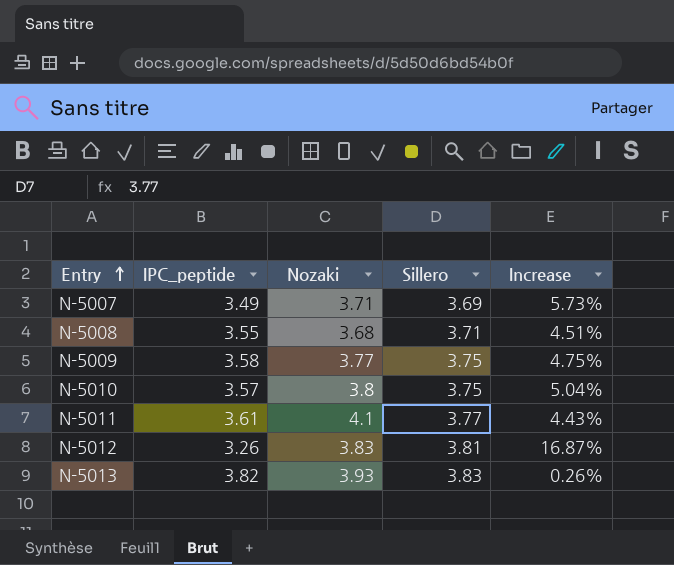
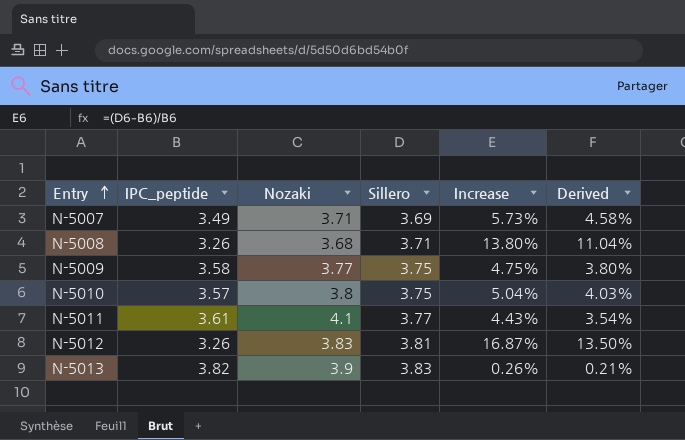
column Derived | formula: none -> [Increase] * 0.8
N-5008 | IPC_peptide: 3.55 -> 3.26
N-5008 | Increase: 4.51% -> 13.80%
N-5013 | Nozaki: 3.93 -> 3.9

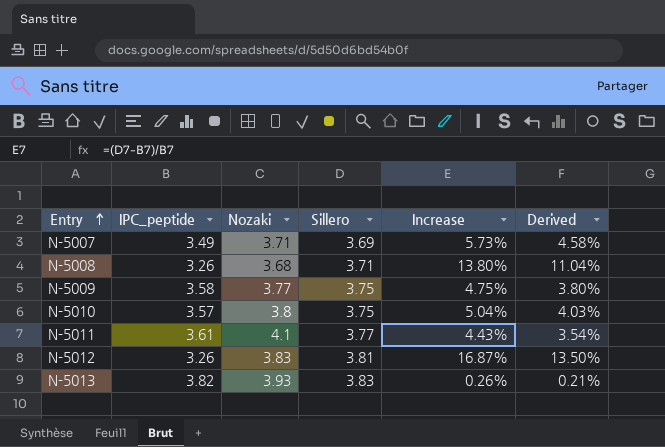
N-5013 | Nozaki: 3.9 -> 3.93

